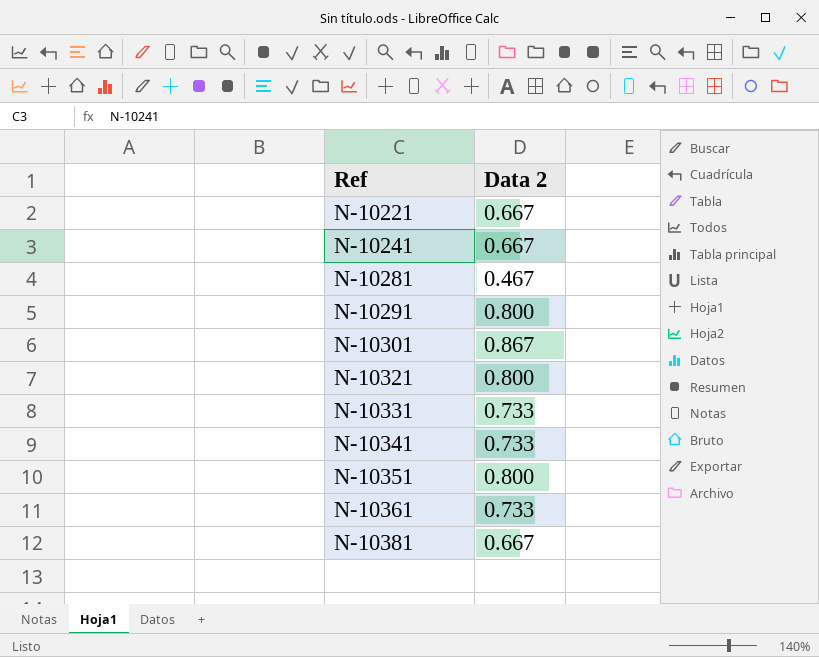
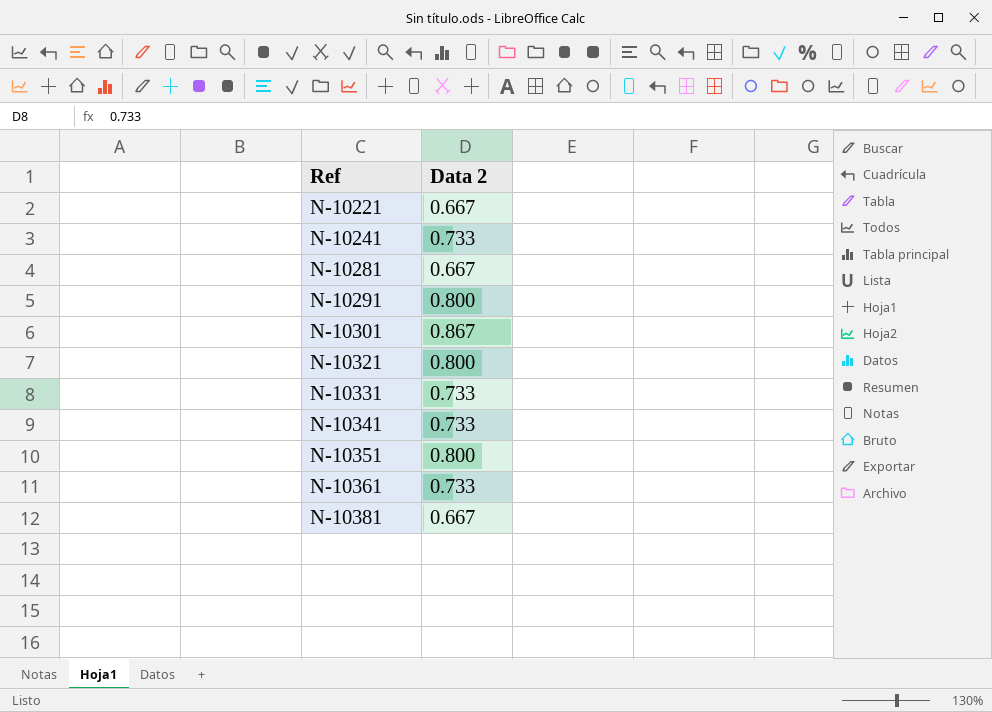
N-10241 | Data 2: 0.667 -> 0.733
N-10281 | Data 2: 0.467 -> 0.667

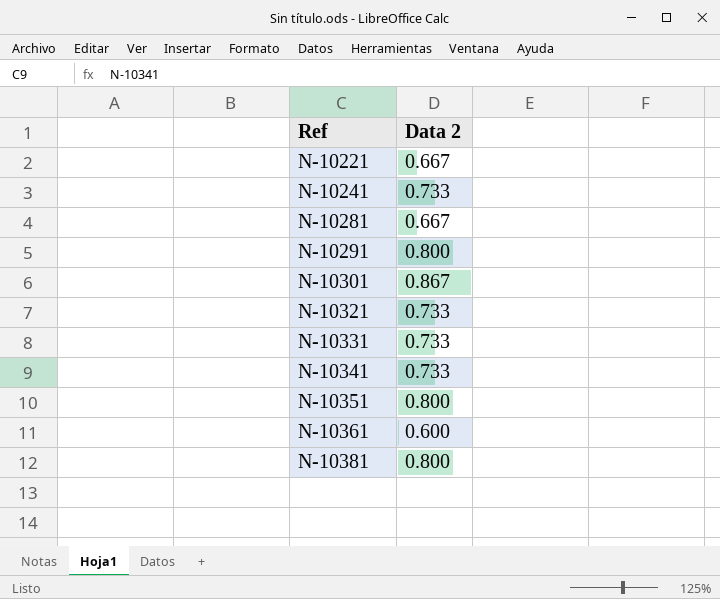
N-10321 | Data 2: 0.800 -> 0.733
N-10361 | Data 2: 0.733 -> 0.600
N-10381 | Data 2: 0.667 -> 0.800

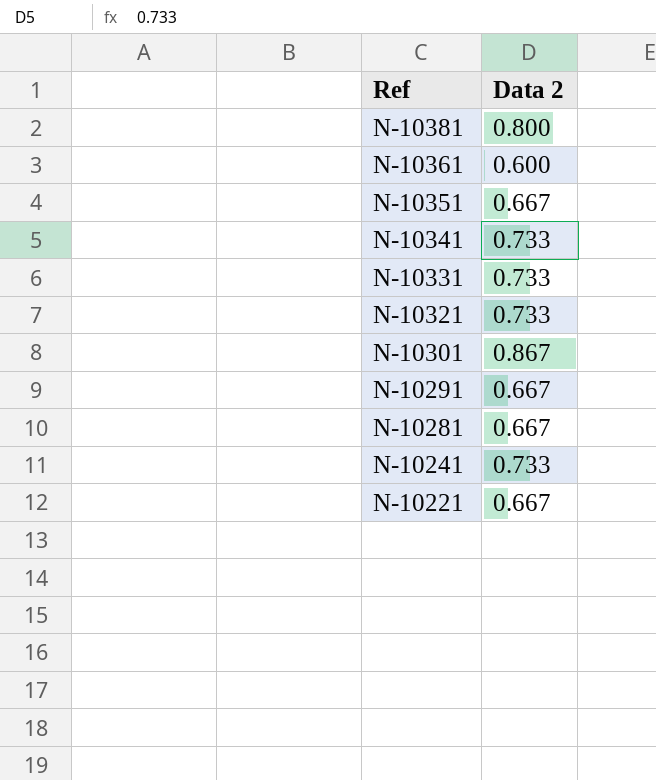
row order: Ref ascending -> Ref descending
N-10351 | Data 2: 0.800 -> 0.667
N-10291 | Data 2: 0.800 -> 0.667

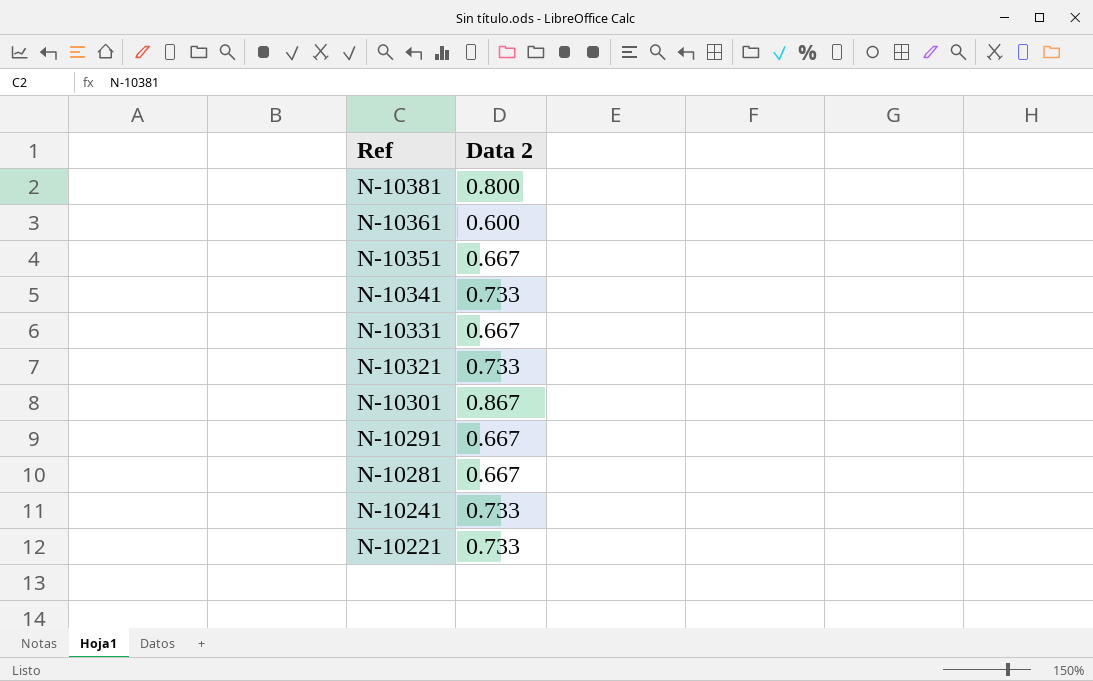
N-10331 | Data 2: 0.733 -> 0.667
N-10221 | Data 2: 0.667 -> 0.733

